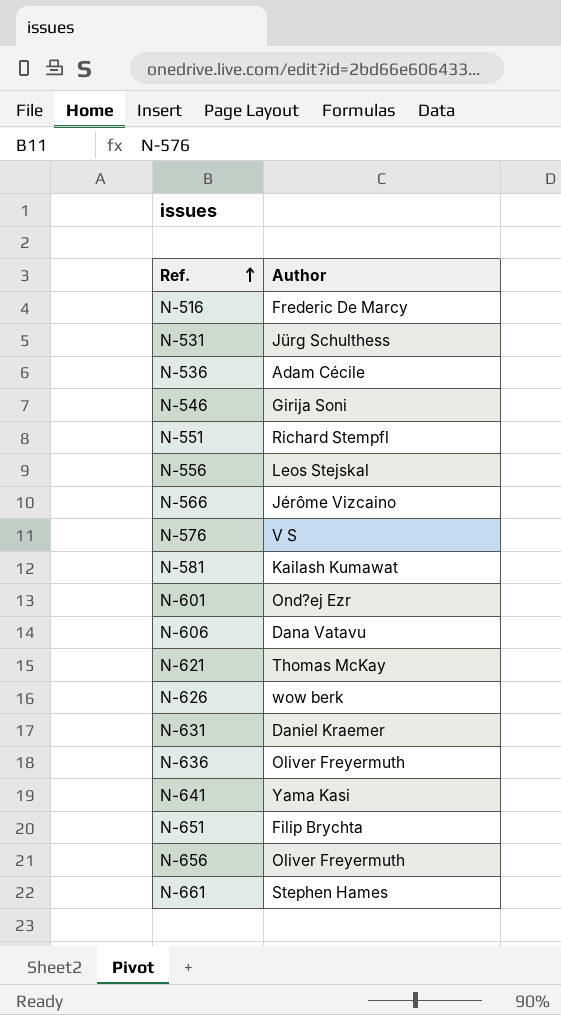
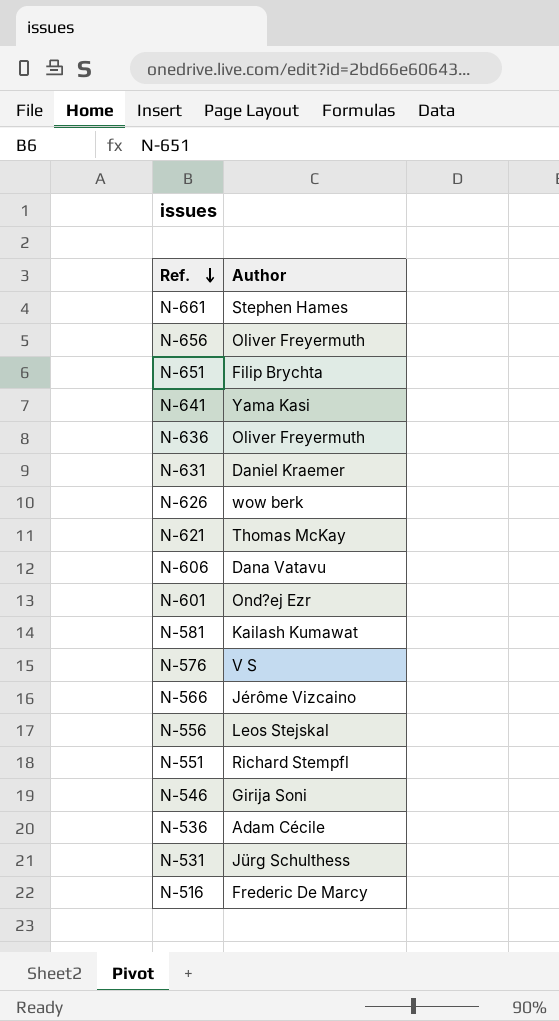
row order: Ref. ascending -> Ref. descending

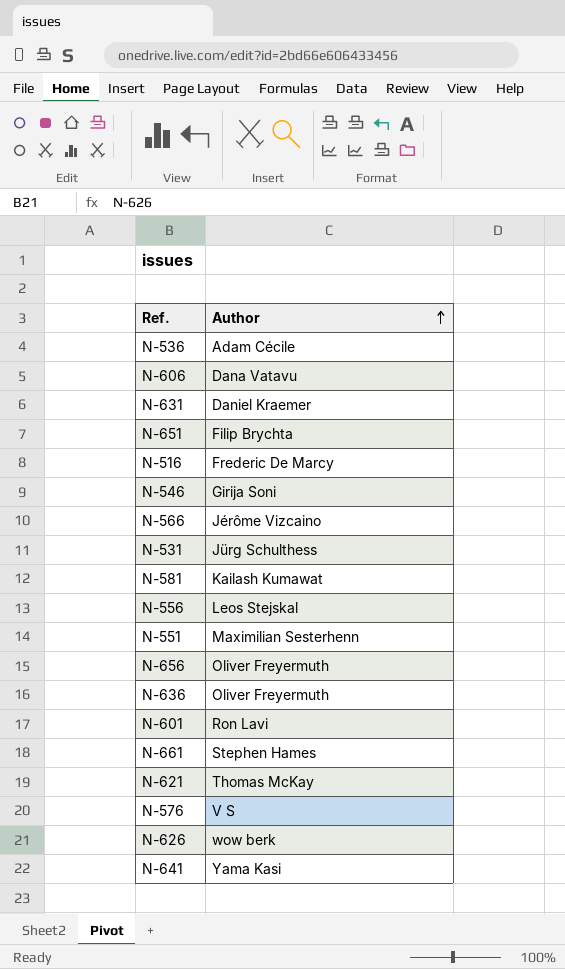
row order: Ref. descending -> Author ascending
N-551 | Author: Richard Stempfl -> Maximilian Sesterhenn
N-601 | Author: Ond?ej Ezr -> Ron Lavi

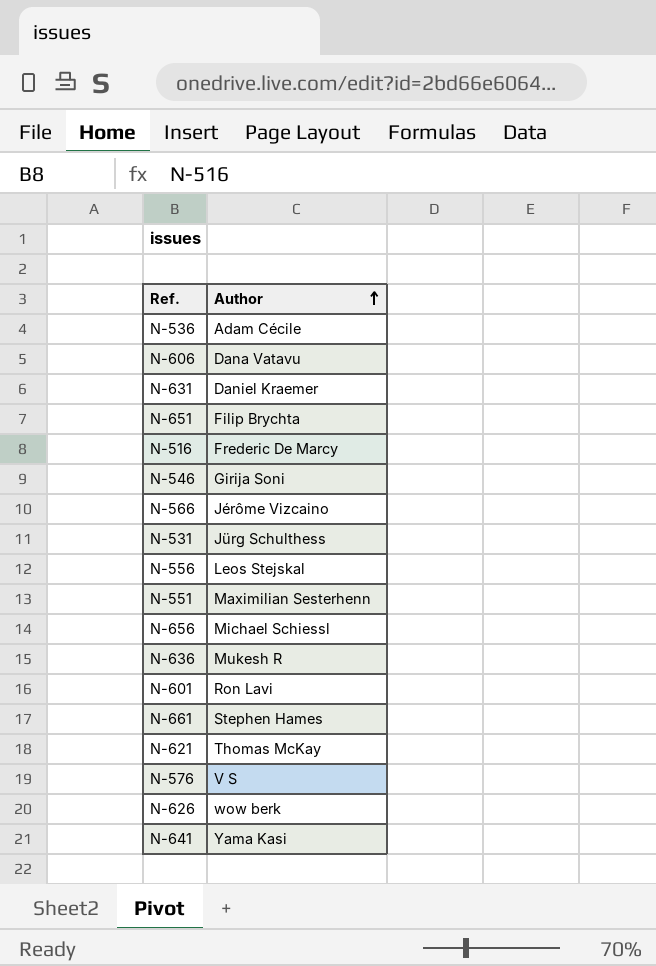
row N-581: Kailash Kumawat -> none
N-656 | Author: Oliver Freyermuth -> Michael Schiessl
N-636 | Author: Oliver Freyermuth -> Mukesh R

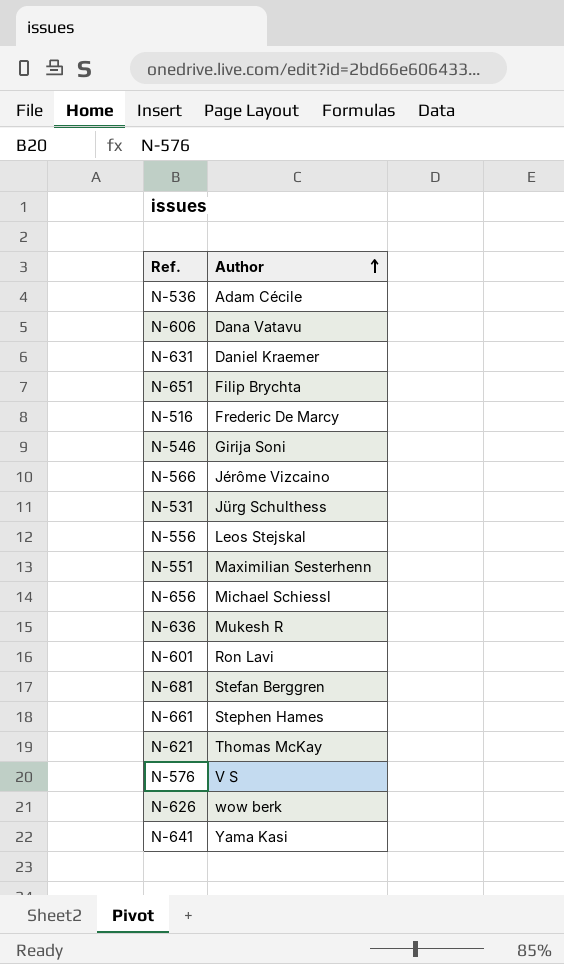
row N-681: none -> Stefan Berggren

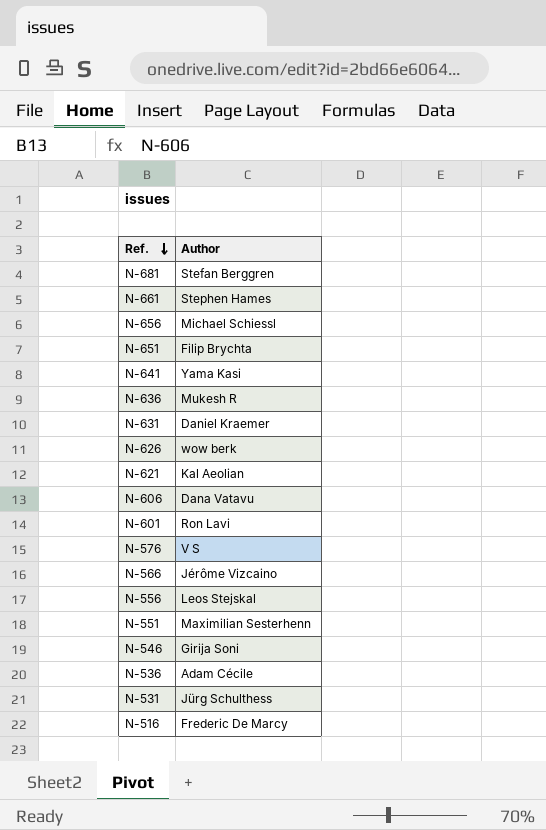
row order: Author ascending -> Ref. descending
N-621 | Author: Thomas McKay -> Kal Aeolian

